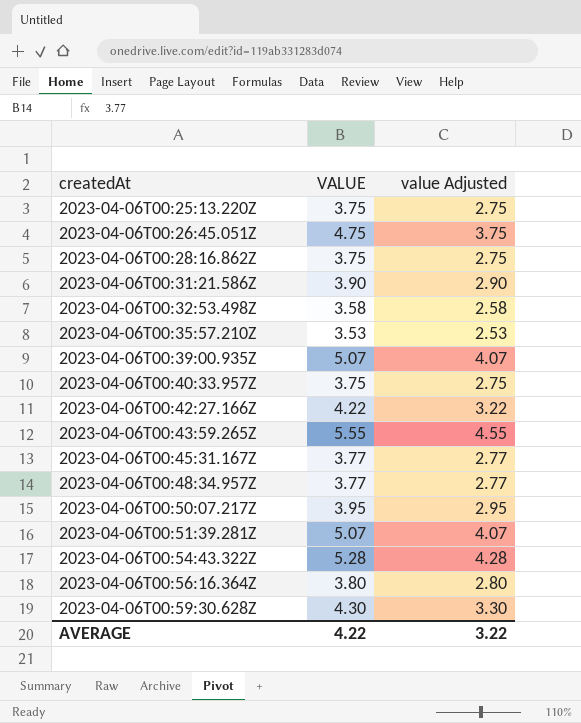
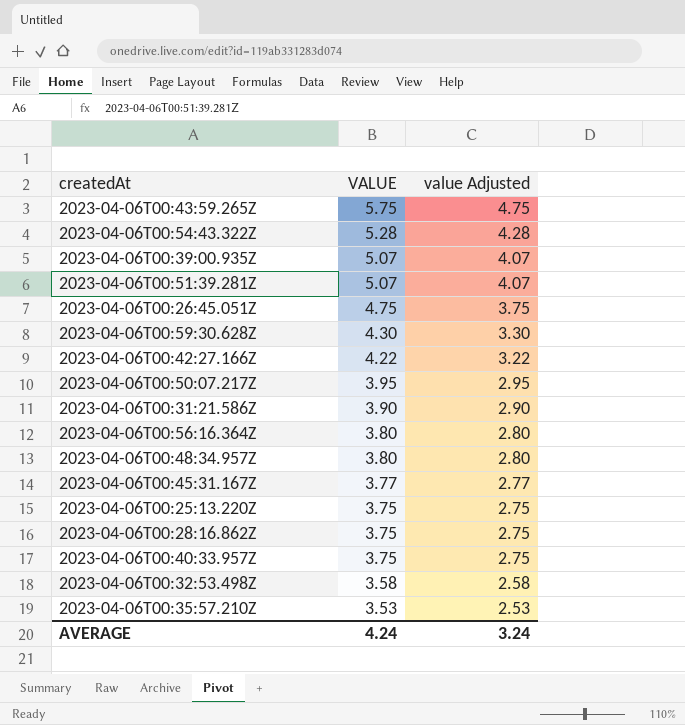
row order: createdAt ascending -> VALUE descending
2023-04-06T00:43:59.265Z | VALUE: 5.55 -> 5.75
2023-04-06T00:43:59.265Z | value Adjusted: 4.55 -> 4.75
2023-04-06T00:48:34.957Z | VALUE: 3.77 -> 3.80
2023-04-06T00:48:34.957Z | value Adjusted: 2.77 -> 2.80
AVERAGE | VALUE: 4.22 -> 4.24
AVERAGE | value Adjusted: 3.22 -> 3.24

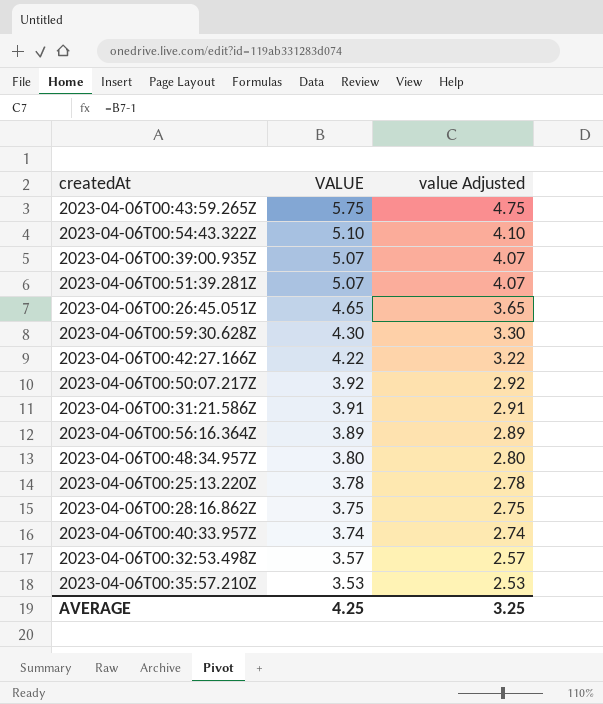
row 2023-04-06T00:45:31.167Z: 3.77 | 2.77 -> none
2023-04-06T00:54:43.322Z | VALUE: 5.28 -> 5.10
2023-04-06T00:54:43.322Z | value Adjusted: 4.28 -> 4.10
2023-04-06T00:26:45.051Z | VALUE: 4.75 -> 4.65
2023-04-06T00:26:45.051Z | value Adjusted: 3.75 -> 3.65
2023-04-06T00:50:07.217Z | VALUE: 3.95 -> 3.92
2023-04-06T00:50:07.217Z | value Adjusted: 2.95 -> 2.92
2023-04-06T00:31:21.586Z | VALUE: 3.90 -> 3.91
2023-04-06T00:31:21.586Z | value Adjusted: 2.90 -> 2.91
2023-04-06T00:56:16.364Z | VALUE: 3.80 -> 3.89
2023-04-06T00:56:16.364Z | value Adjusted: 2.80 -> 2.89
2023-04-06T00:25:13.220Z | VALUE: 3.75 -> 3.78
2023-04-06T00:25:13.220Z | value Adjusted: 2.75 -> 2.78
2023-04-06T00:40:33.957Z | VALUE: 3.75 -> 3.74
2023-04-06T00:40:33.957Z | value Adjusted: 2.75 -> 2.74
2023-04-06T00:32:53.498Z | VALUE: 3.58 -> 3.57
2023-04-06T00:32:53.498Z | value Adjusted: 2.58 -> 2.57
AVERAGE | VALUE: 4.24 -> 4.25
AVERAGE | value Adjusted: 3.24 -> 3.25

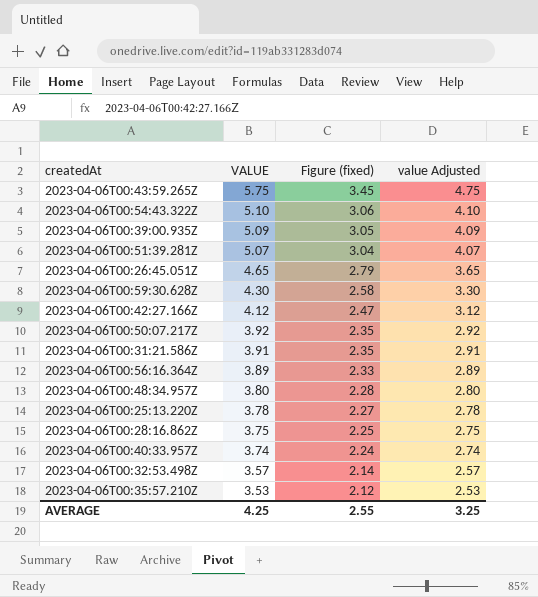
column Figure (fixed) | formula: none -> [VALUE] * 0.6
2023-04-06T00:39:00.935Z | VALUE: 5.07 -> 5.09
2023-04-06T00:39:00.935Z | value Adjusted: 4.07 -> 4.09
2023-04-06T00:42:27.166Z | VALUE: 4.22 -> 4.12
2023-04-06T00:42:27.166Z | value Adjusted: 3.22 -> 3.12

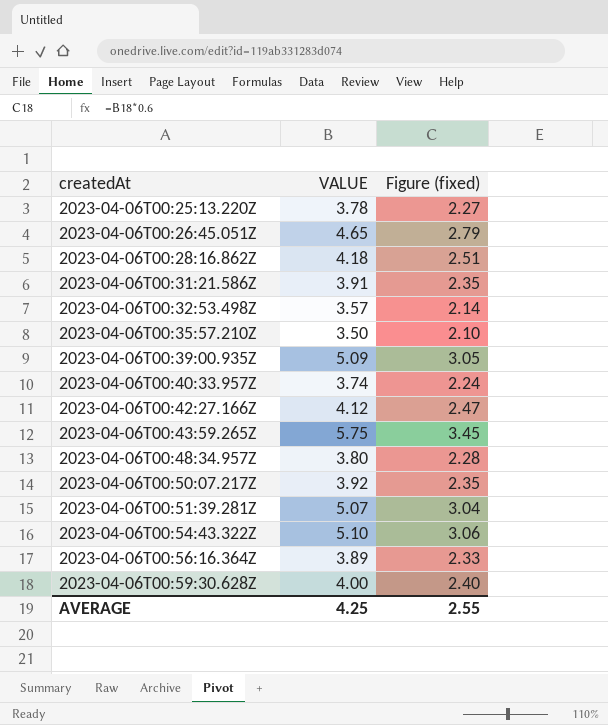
row order: VALUE descending -> createdAt ascending
column value Adjusted | formula: [VALUE] - 1 -> none
2023-04-06T00:28:16.862Z | VALUE: 3.75 -> 4.18
2023-04-06T00:28:16.862Z | Figure (fixed): 2.25 -> 2.51
2023-04-06T00:35:57.210Z | VALUE: 3.53 -> 3.50
2023-04-06T00:35:57.210Z | Figure (fixed): 2.12 -> 2.10
2023-04-06T00:59:30.628Z | VALUE: 4.30 -> 4.00
2023-04-06T00:59:30.628Z | Figure (fixed): 2.58 -> 2.40

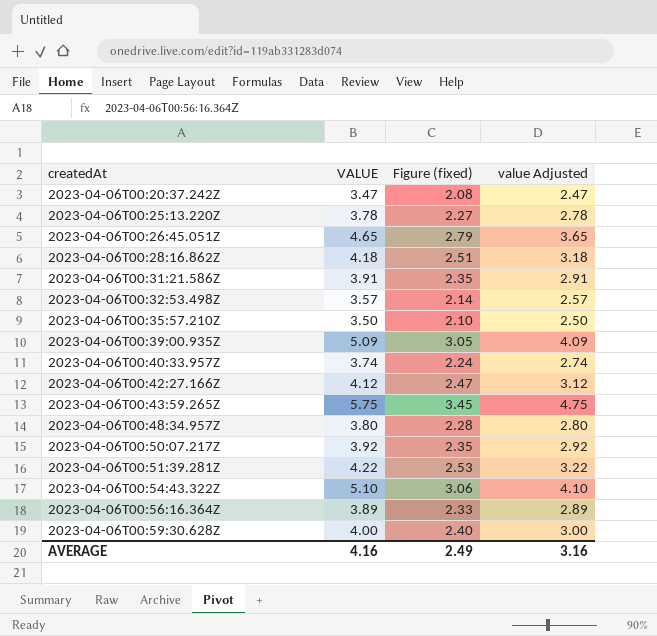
column value Adjusted | formula: none -> [VALUE] - 1
row 2023-04-06T00:20:37.242Z: none -> 3.47 | 2.08 | 2.47
2023-04-06T00:51:39.281Z | VALUE: 5.07 -> 4.22
2023-04-06T00:51:39.281Z | Figure (fixed): 3.04 -> 2.53
AVERAGE | VALUE: 4.25 -> 4.16
AVERAGE | Figure (fixed): 2.55 -> 2.49

